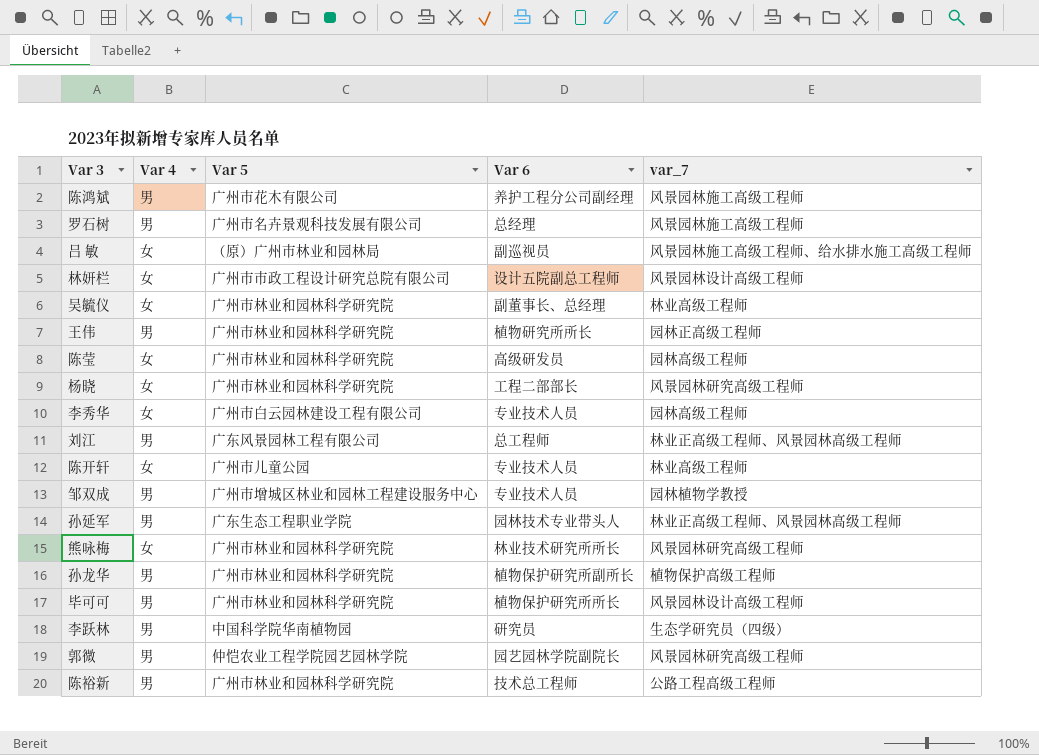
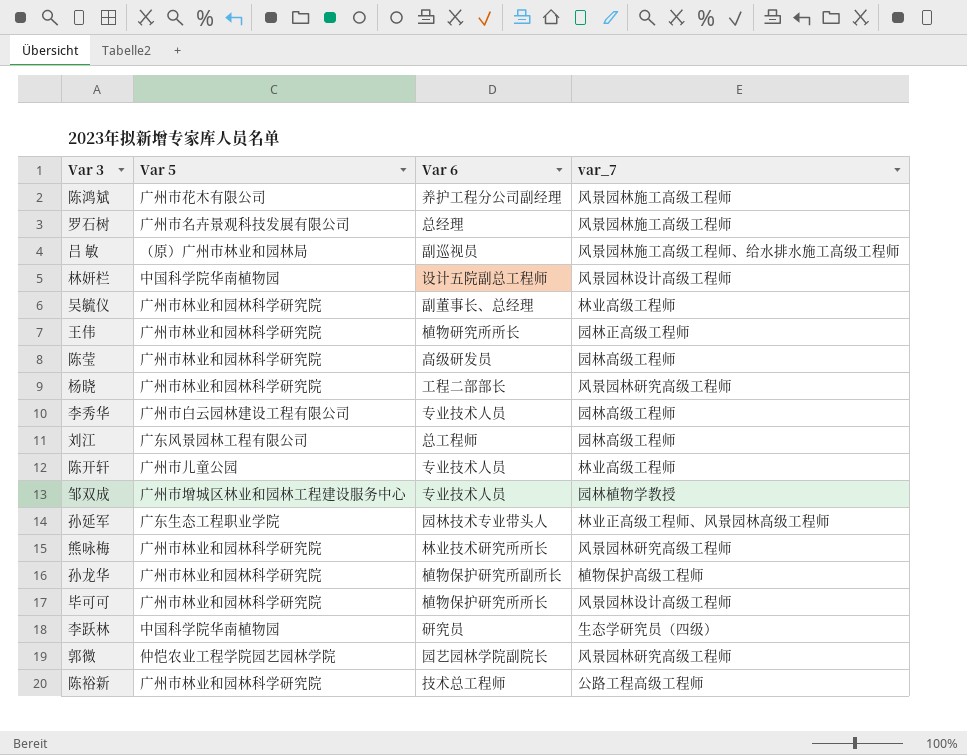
column Var 4 | position: 2 -> none
林妍栏 | Var 5: 广州市市政工程设计研究总院有限公司 -> 中国科学院华南植物园
刘江 | var_7: 林业正高级工程师、风景园林高级工程师 -> 园林高级工程师

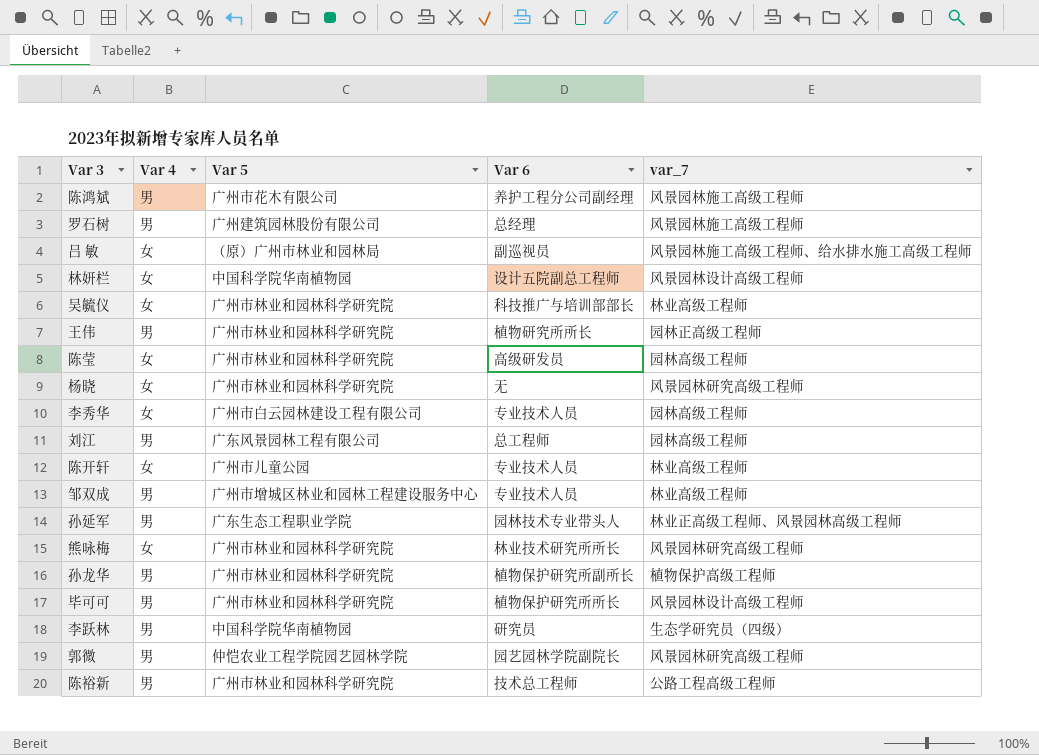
column Var 4 | position: none -> 2
罗石树 | Var 5: 广州市名卉景观科技发展有限公司 -> 广州建筑园林股份有限公司
吴毓仪 | Var 6: 副董事长、总经理 -> 科技推广与培训部部长
杨晓 | Var 6: 工程二部部长 -> 无
邹双成 | var_7: 园林植物学教授 -> 林业高级工程师

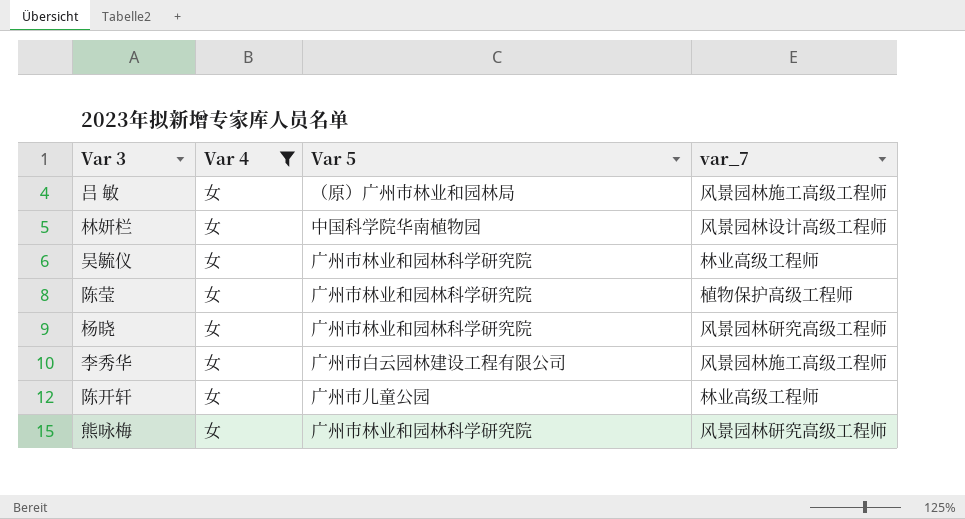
filter: none -> Var 4 = 女
column Var 6 | position: 4 -> none
吕 敏 | var_7: 风景园林施工高级工程师、给水排水施工高级工程师 -> 风景园林施工高级工程师
陈莹 | var_7: 园林高级工程师 -> 植物保护高级工程师
李秀华 | var_7: 园林高级工程师 -> 风景园林施工高级工程师

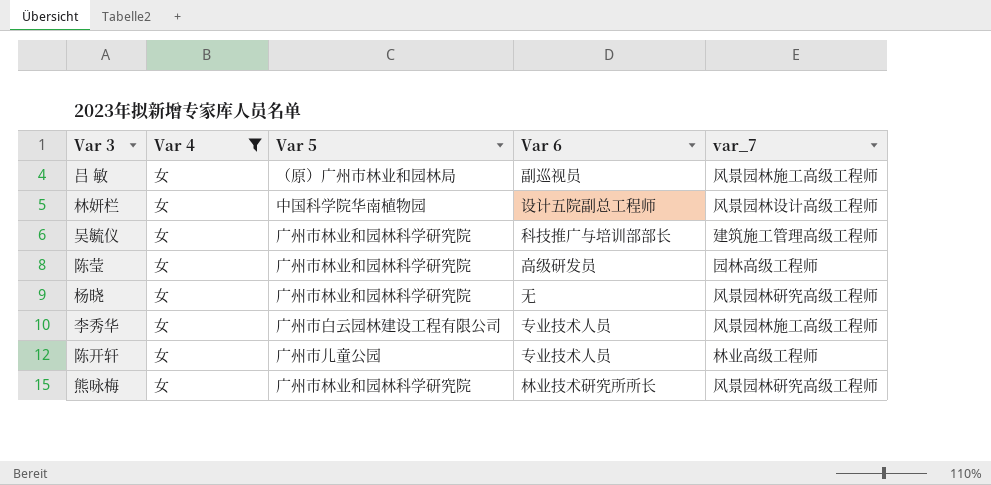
column Var 6 | position: none -> 4
吴毓仪 | var_7: 林业高级工程师 -> 建筑施工管理高级工程师
陈莹 | var_7: 植物保护高级工程师 -> 园林高级工程师

